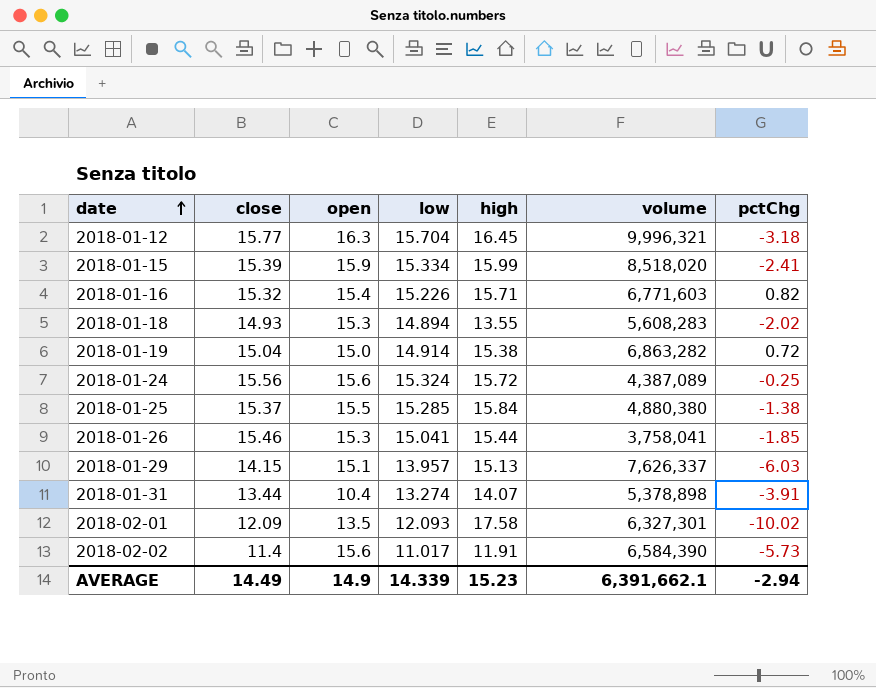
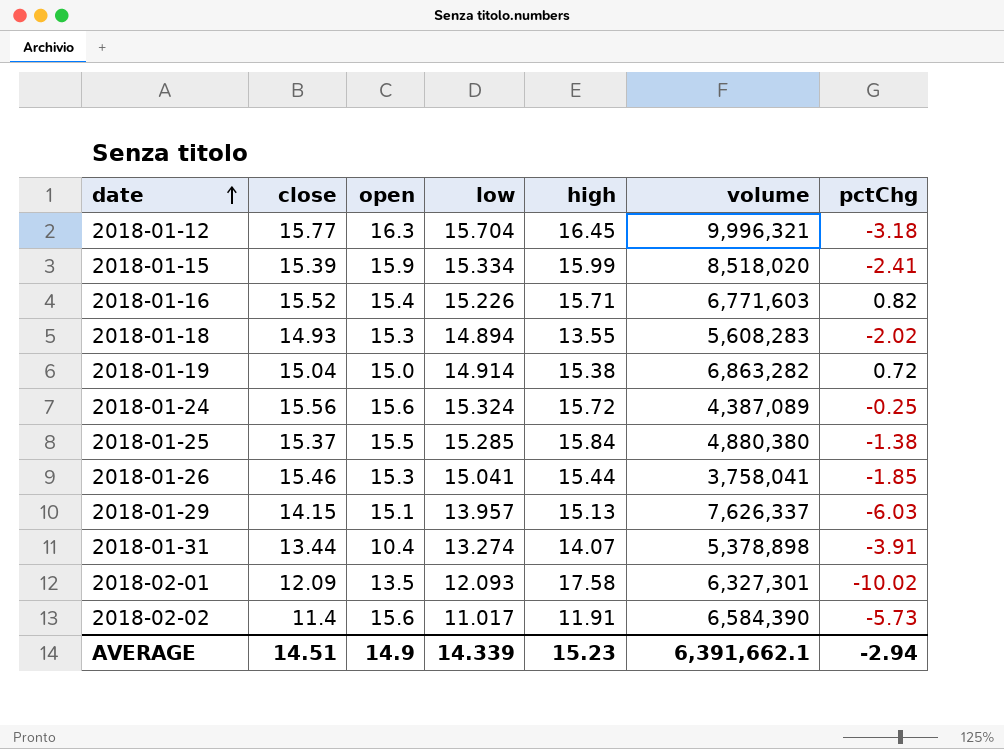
2018-01-16 | close: 15.32 -> 15.52
AVERAGE | close: 14.49 -> 14.51

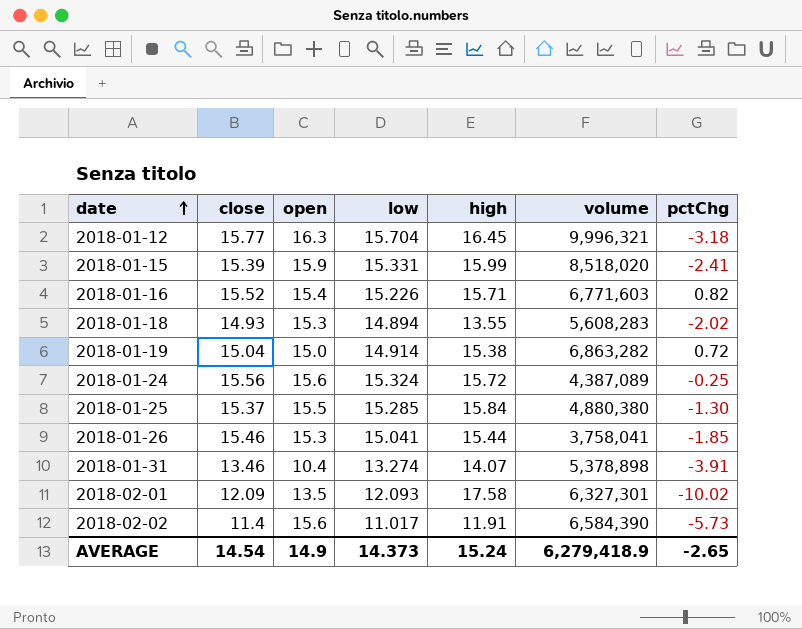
row 2018-01-29: 14.15 | 15.1 | 13.957 | 15.13 | 7,626,337 | -6.03 -> none
2018-01-15 | low: 15.334 -> 15.331
2018-01-25 | pctChg: -1.38 -> -1.30
2018-01-31 | close: 13.44 -> 13.46
AVERAGE | close: 14.51 -> 14.54
AVERAGE | low: 14.339 -> 14.373
AVERAGE | high: 15.23 -> 15.24
AVERAGE | volume: 6,391,662.1 -> 6,279,418.9
AVERAGE | pctChg: -2.94 -> -2.65

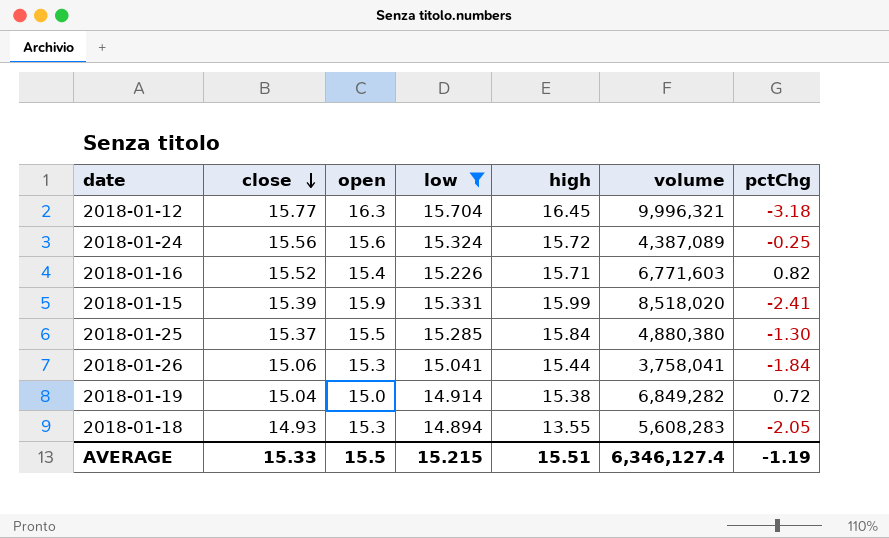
filter: none -> low >= 14.894
row order: date ascending -> close descending
2018-01-26 | close: 15.46 -> 15.06
2018-01-26 | pctChg: -1.85 -> -1.84
2018-01-19 | volume: 6,863,282 -> 6,849,282
2018-01-18 | pctChg: -2.02 -> -2.05
AVERAGE | close: 14.54 -> 15.33
AVERAGE | open: 14.9 -> 15.5
AVERAGE | low: 14.373 -> 15.215
AVERAGE | high: 15.24 -> 15.51
AVERAGE | volume: 6,279,418.9 -> 6,346,127.4
AVERAGE | pctChg: -2.65 -> -1.19

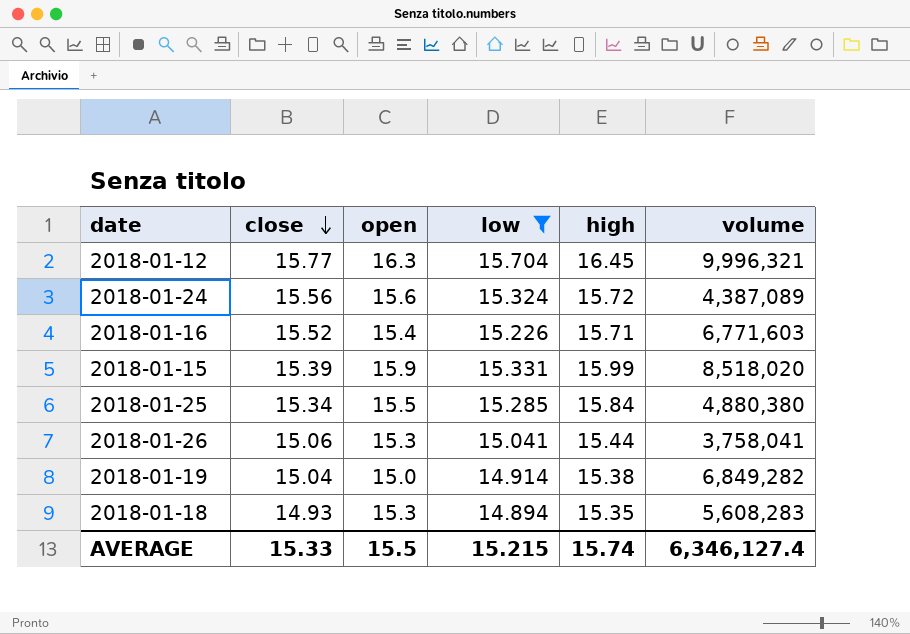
column pctChg | position: 7 -> none
2018-01-25 | close: 15.37 -> 15.34
2018-01-18 | high: 13.55 -> 15.35
AVERAGE | high: 15.51 -> 15.74

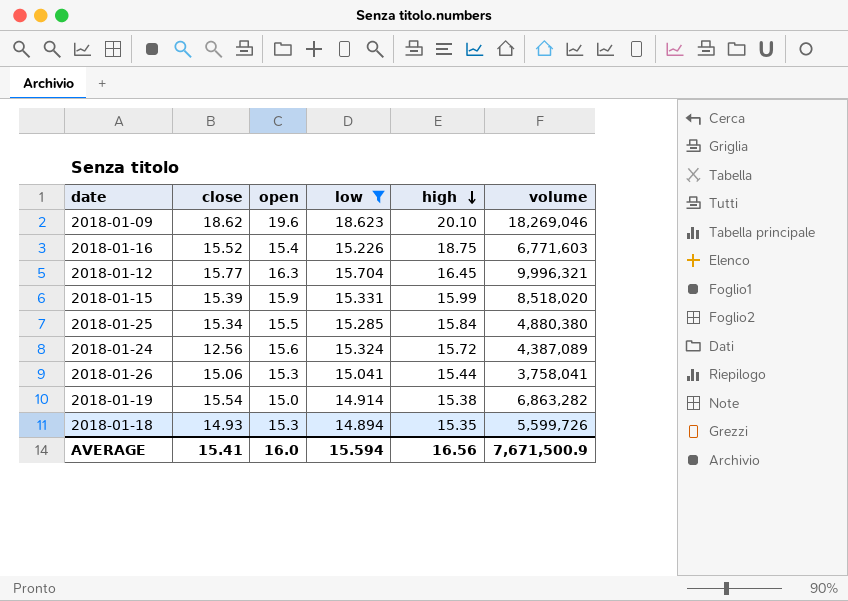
row order: close descending -> high descending
row 2018-01-09: none -> 18.62 | 19.6 | 18.623 | 20.10 | 18,269,046
2018-01-16 | high: 15.71 -> 18.75
2018-01-24 | close: 15.56 -> 12.56
2018-01-19 | close: 15.04 -> 15.54
2018-01-19 | volume: 6,849,282 -> 6,863,282
2018-01-18 | volume: 5,608,283 -> 5,599,726
AVERAGE | close: 15.33 -> 15.41
AVERAGE | open: 15.5 -> 16.0
AVERAGE | low: 15.215 -> 15.594
AVERAGE | high: 15.74 -> 16.56
AVERAGE | volume: 6,346,127.4 -> 7,671,500.9

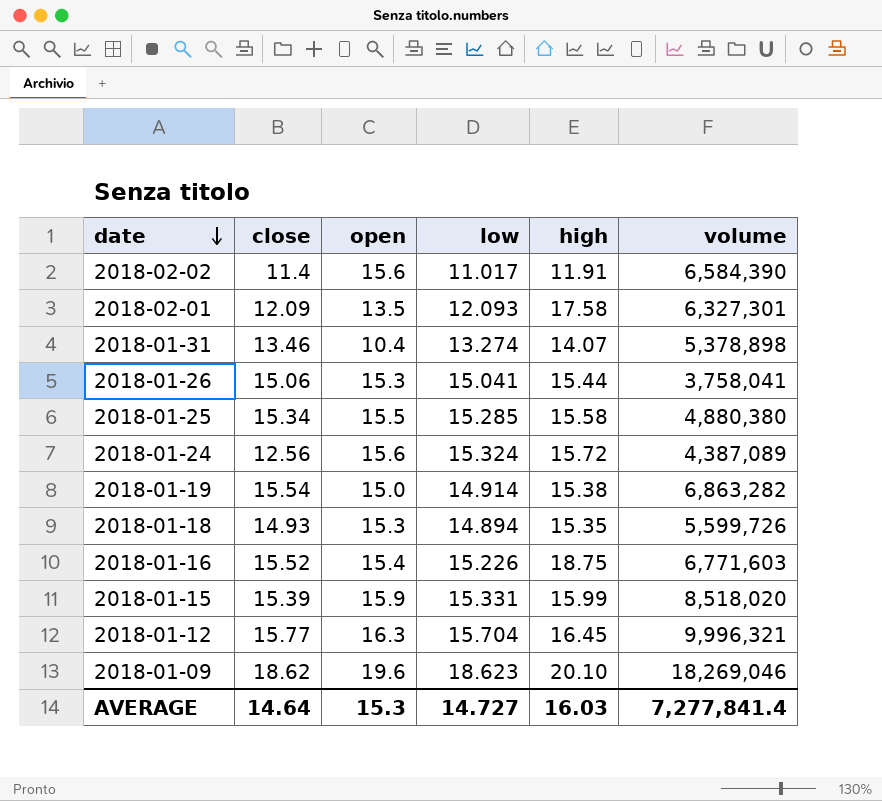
filter: low >= 14.894 -> none
row order: high descending -> date descending
2018-01-25 | high: 15.84 -> 15.58
AVERAGE | close: 15.41 -> 14.64
AVERAGE | open: 16.0 -> 15.3
AVERAGE | low: 15.594 -> 14.727
AVERAGE | high: 16.56 -> 16.03
AVERAGE | volume: 7,671,500.9 -> 7,277,841.4

